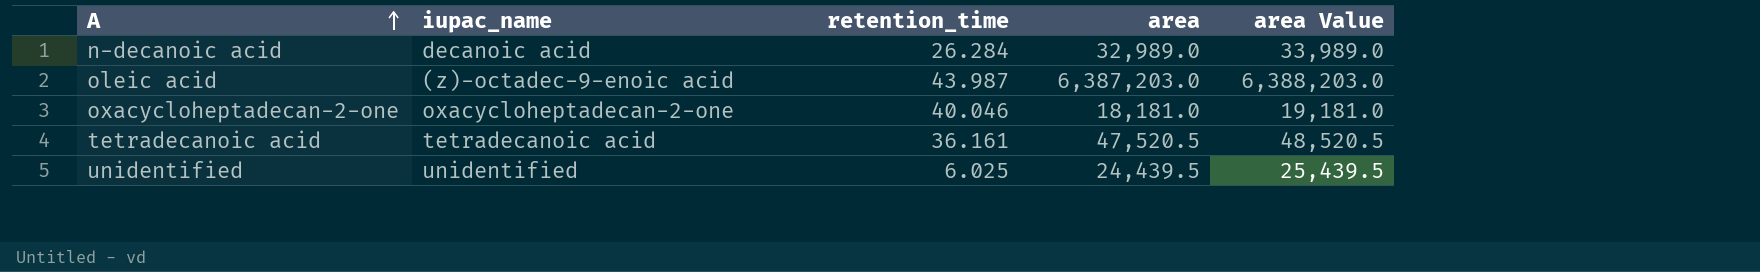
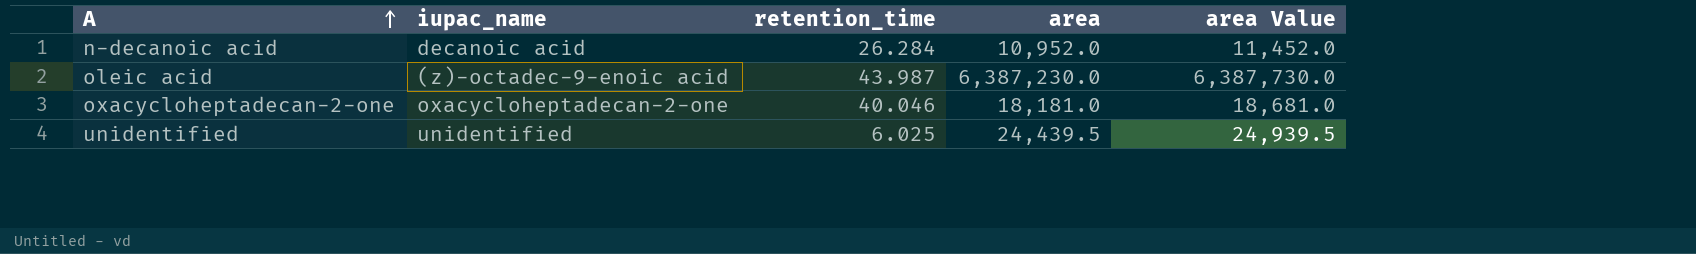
column area Value | formula: [area] + 1000 -> [area] + 500
row tetradecanoic acid: tetradecanoic acid | 36.161 | 47,520.5 | 48,520.5 -> none
n-decanoic acid | area: 32,989.0 -> 10,952.0
oleic acid | area: 6,387,203.0 -> 6,387,230.0

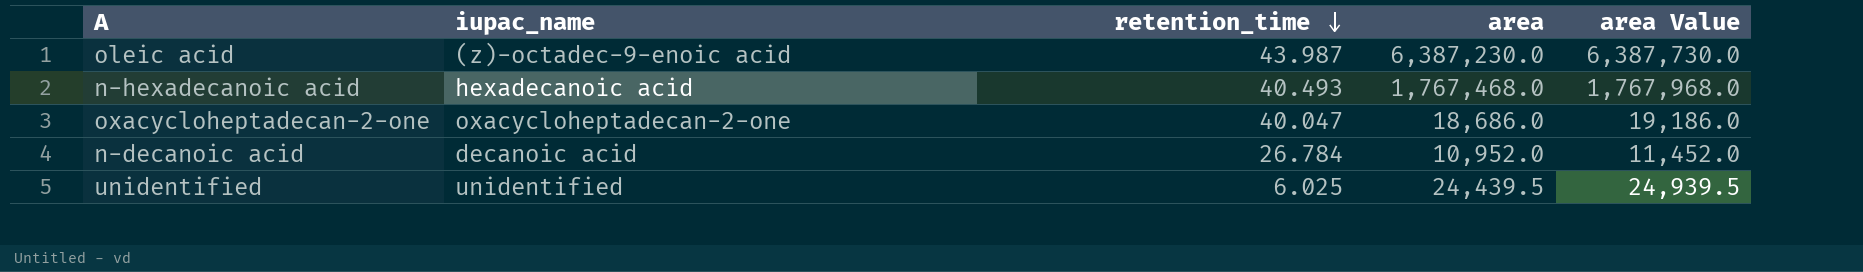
row order: A ascending -> retention_time descending
row n-hexadecanoic acid: none -> hexadecanoic acid | 40.493 | 1,767,468.0 | 1,767,968.0
oxacycloheptadecan-2-one | retention_time: 40.046 -> 40.047
oxacycloheptadecan-2-one | area: 18,181.0 -> 18,686.0
oxacycloheptadecan-2-one | area Value: 18,681.0 -> 19,186.0
n-decanoic acid | retention_time: 26.284 -> 26.784

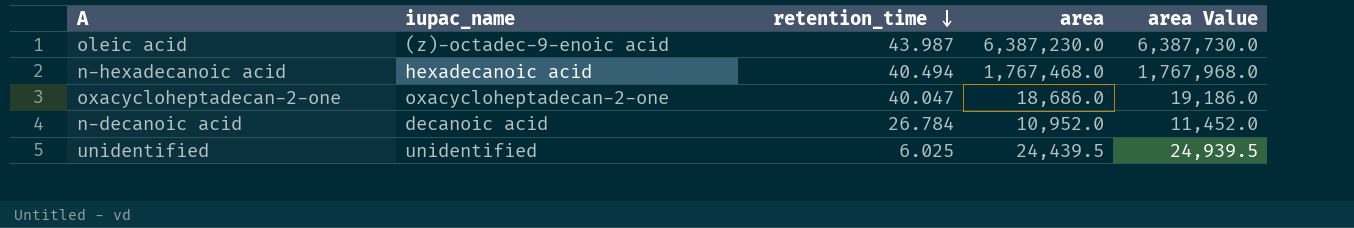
n-hexadecanoic acid | retention_time: 40.493 -> 40.494

